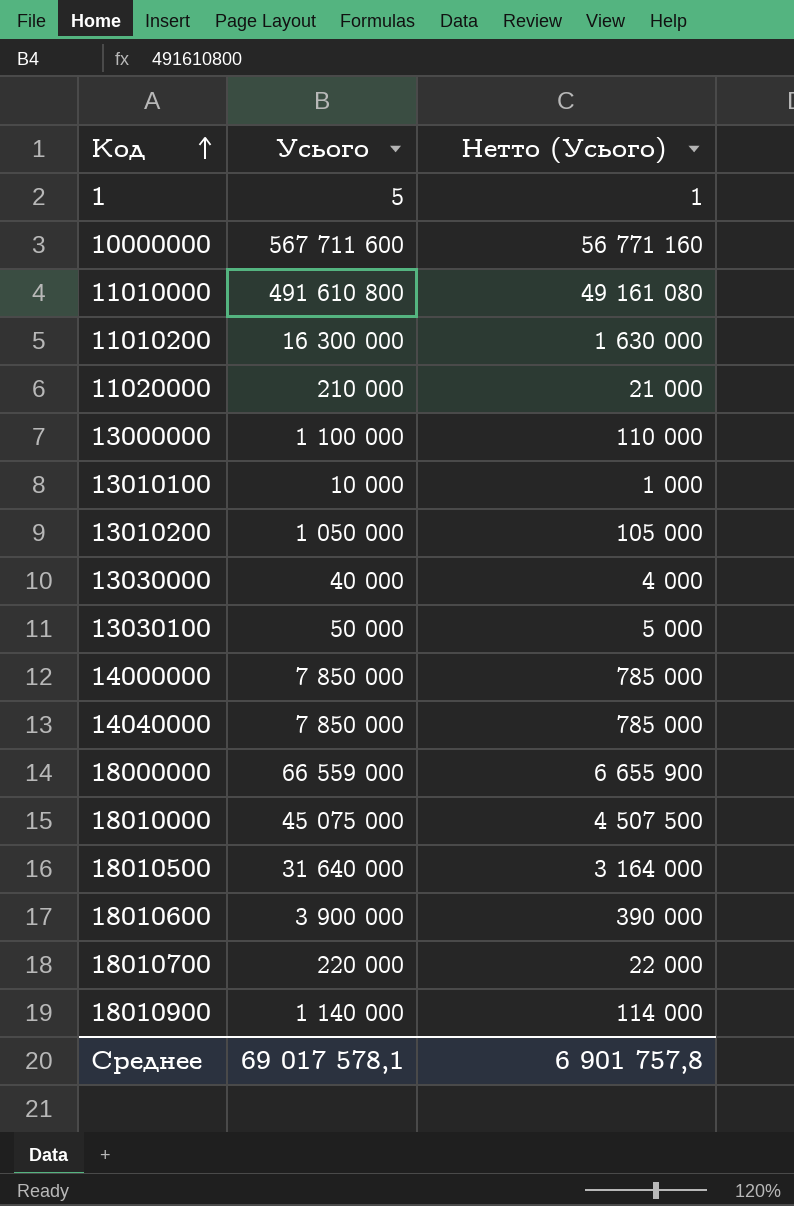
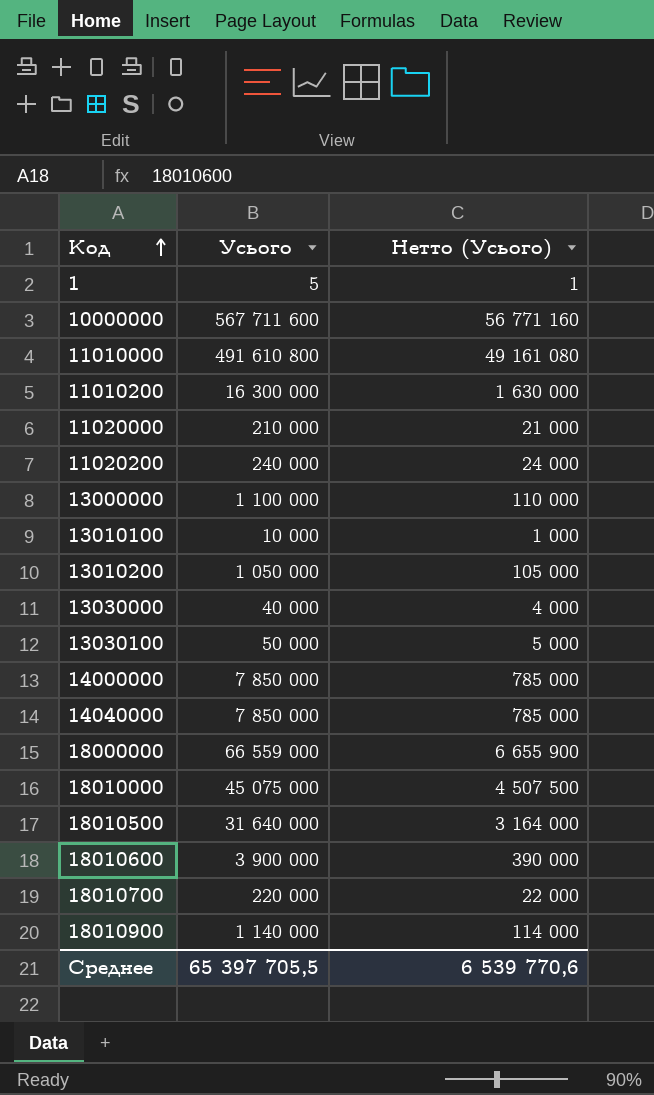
row 11020200: none -> 240 000 | 24 000
Среднее | Усього: 69 017 578,1 -> 65 397 705,5
Среднее | Нетто (Усього): 6 901 757,8 -> 6 539 770,6

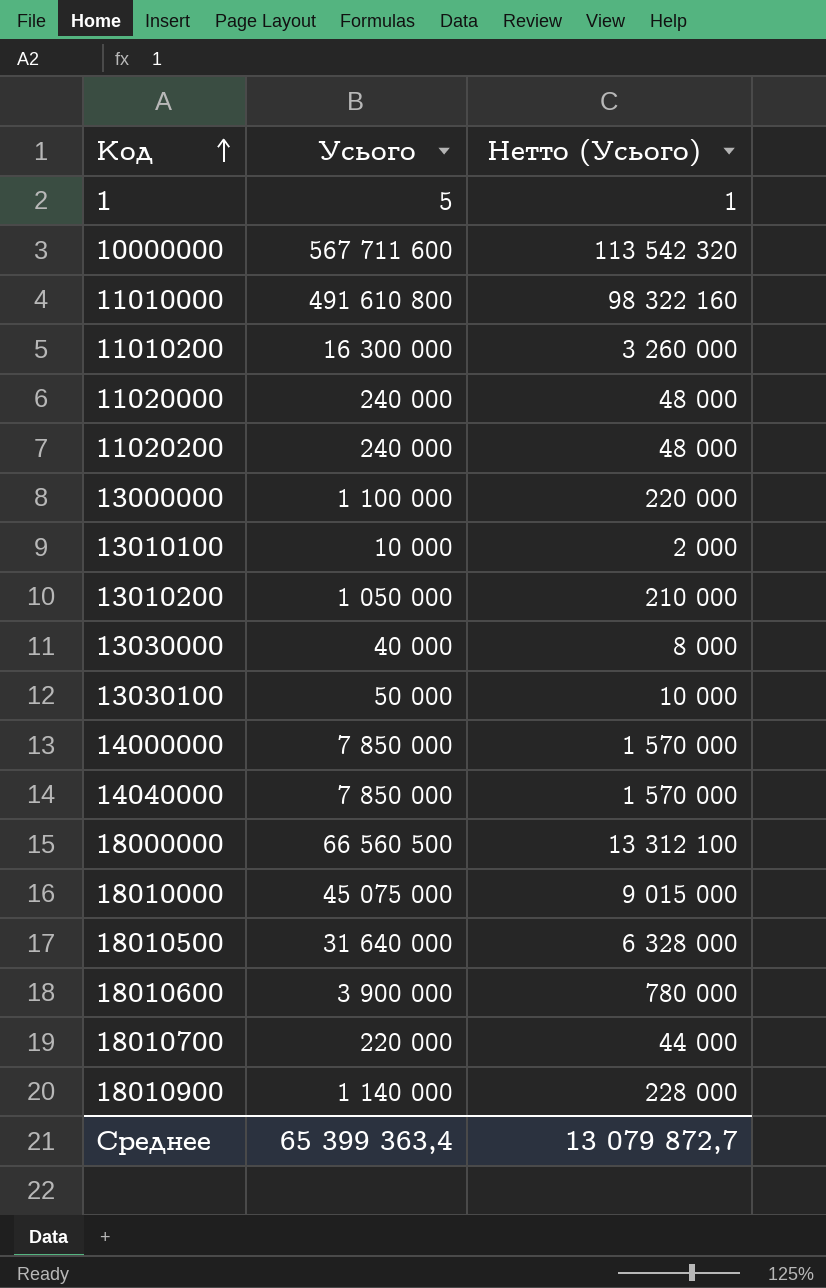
column Нетто (Усього) | formula: [Усього] * 0,1 -> [Усього] * 0,2
11020000 | Усього: 210 000 -> 240 000
18000000 | Усього: 66 559 000 -> 66 560 500
Среднее | Усього: 65 397 705,5 -> 65 399 363,4
Среднее | Нетто (Усього): 6 539 770,6 -> 13 079 872,7

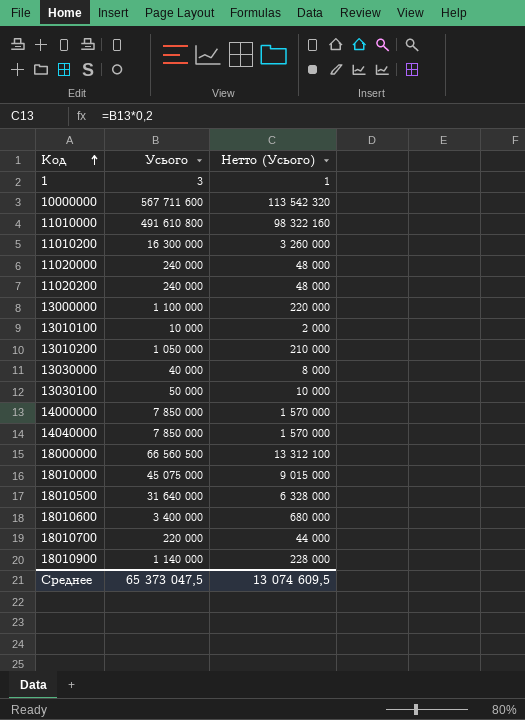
1 | Усього: 5 -> 3
18010600 | Усього: 3 900 000 -> 3 400 000
18010600 | Нетто (Усього): 780 000 -> 680 000
Среднее | Усього: 65 399 363,4 -> 65 373 047,5
Среднее | Нетто (Усього): 13 079 872,7 -> 13 074 609,5

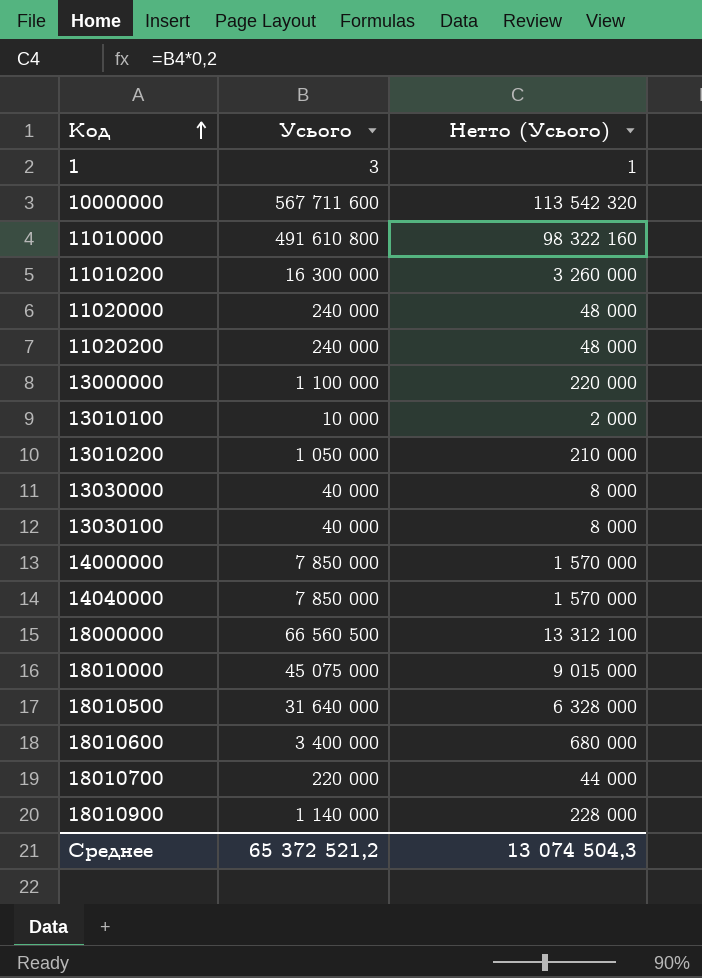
13030100 | Усього: 50 000 -> 40 000
13030100 | Нетто (Усього): 10 000 -> 8 000
Среднее | Усього: 65 373 047,5 -> 65 372 521,2
Среднее | Нетто (Усього): 13 074 609,5 -> 13 074 504,3

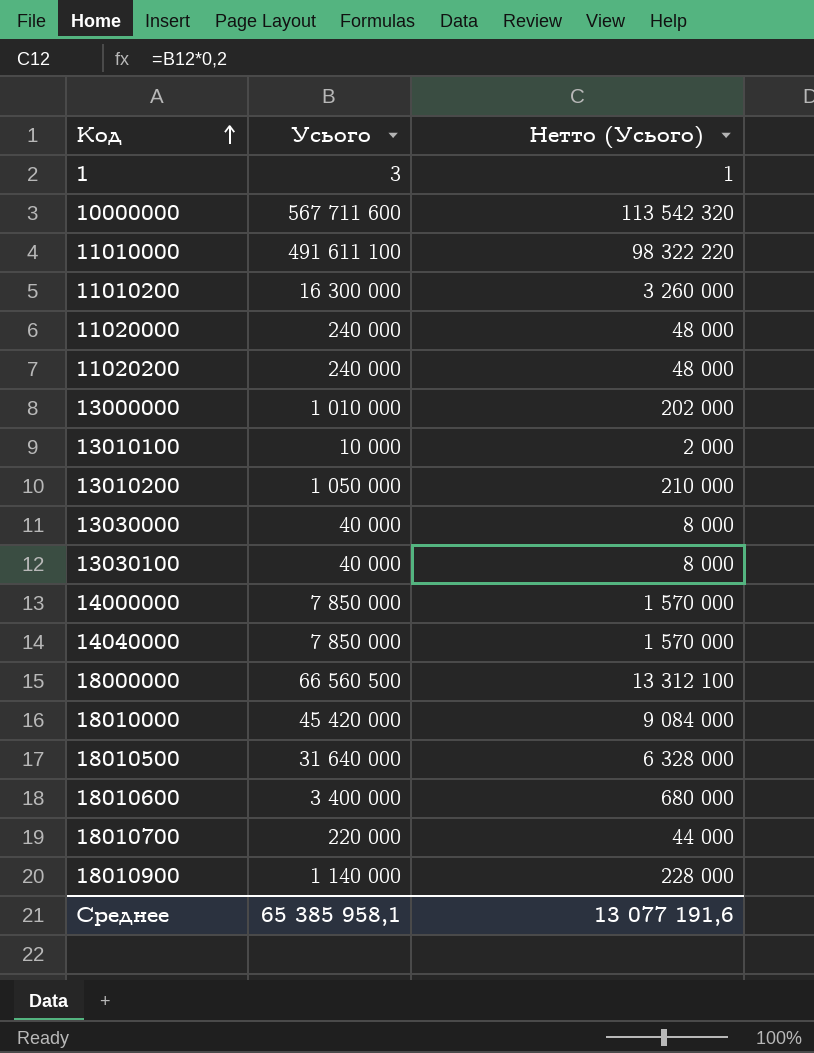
11010000 | Усього: 491 610 800 -> 491 611 100
11010000 | Нетто (Усього): 98 322 160 -> 98 322 220
13000000 | Усього: 1 100 000 -> 1 010 000
13000000 | Нетто (Усього): 220 000 -> 202 000
18010000 | Усього: 45 075 000 -> 45 420 000
18010000 | Нетто (Усього): 9 015 000 -> 9 084 000
Среднее | Усього: 65 372 521,2 -> 65 385 958,1
Среднее | Нетто (Усього): 13 074 504,3 -> 13 077 191,6

